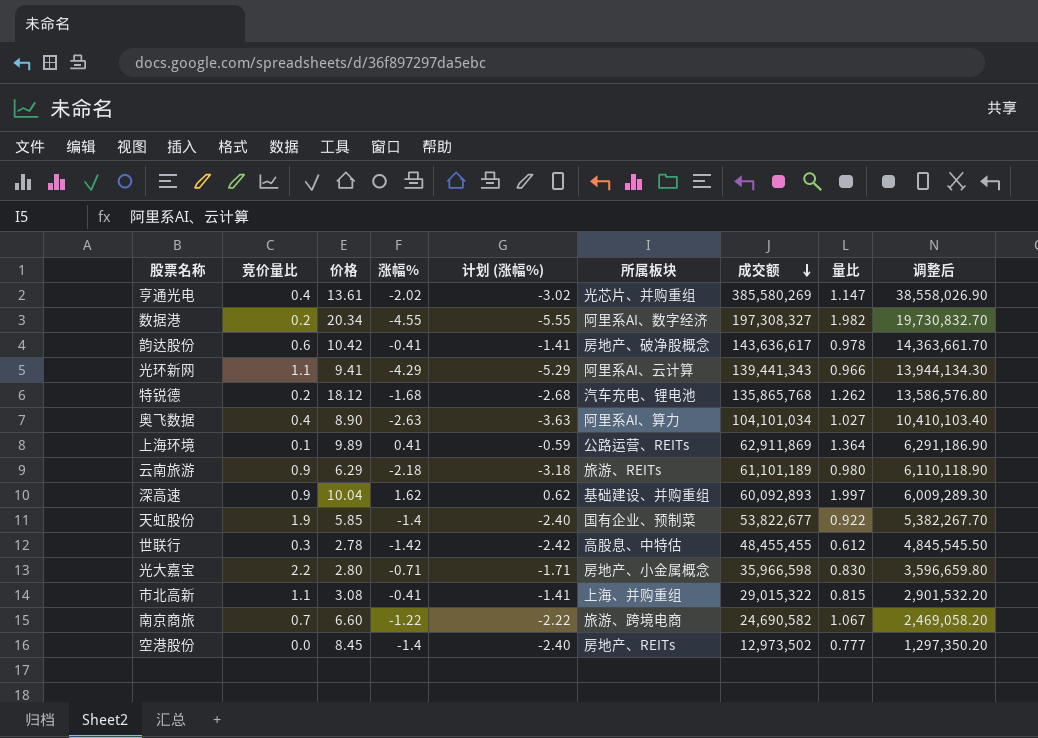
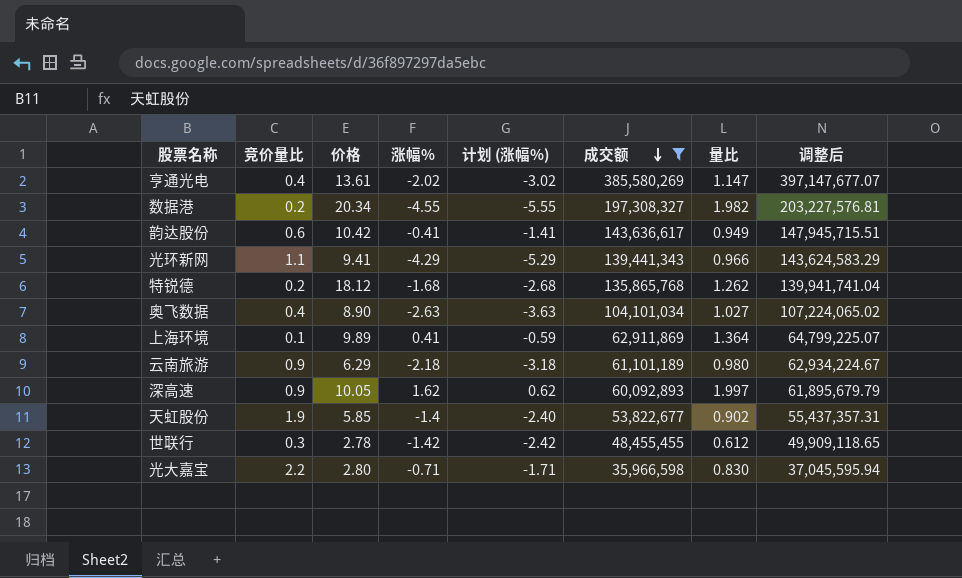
filter: none -> 成交额 >= 35,966,598
column 所属板块 | position: 6 -> none
column 调整后 | formula: [成交额] * 0.1 -> [成交额] * 1.03
韵达股份 | 量比: 0.978 -> 0.949
深高速 | 价格: 10.04 -> 10.05
天虹股份 | 量比: 0.922 -> 0.902

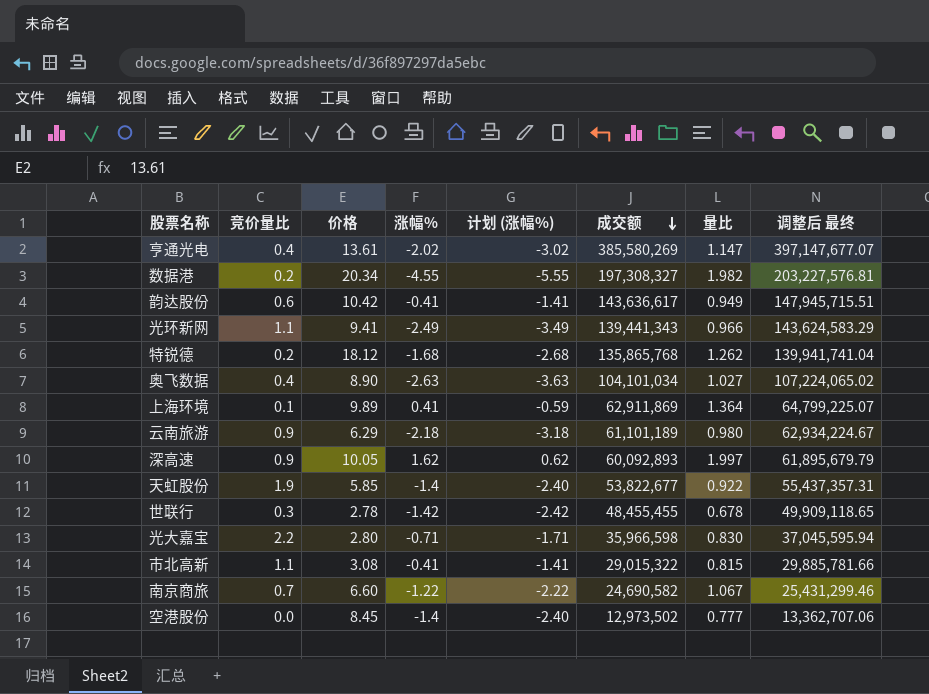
filter: 成交额 >= 35,966,598 -> none
column name: 调整后 -> 调整后 最终
光环新网 | 涨幅%: -4.29 -> -2.49
光环新网 | 计划 (涨幅%): -5.29 -> -3.49
天虹股份 | 量比: 0.902 -> 0.922
世联行 | 量比: 0.612 -> 0.678

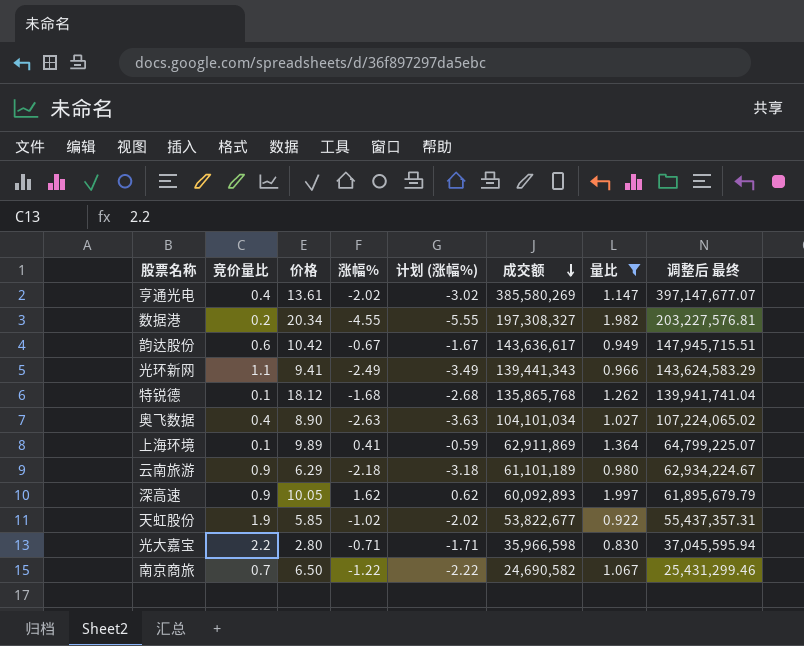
filter: none -> 量比 >= 0.830
韵达股份 | 涨幅%: -0.41 -> -0.67
韵达股份 | 计划 (涨幅%): -1.41 -> -1.67
特锐德 | 竞价量比: 0.2 -> 0.1
天虹股份 | 涨幅%: -1.4 -> -1.02
天虹股份 | 计划 (涨幅%): -2.40 -> -2.02
南京商旅 | 价格: 6.60 -> 6.50

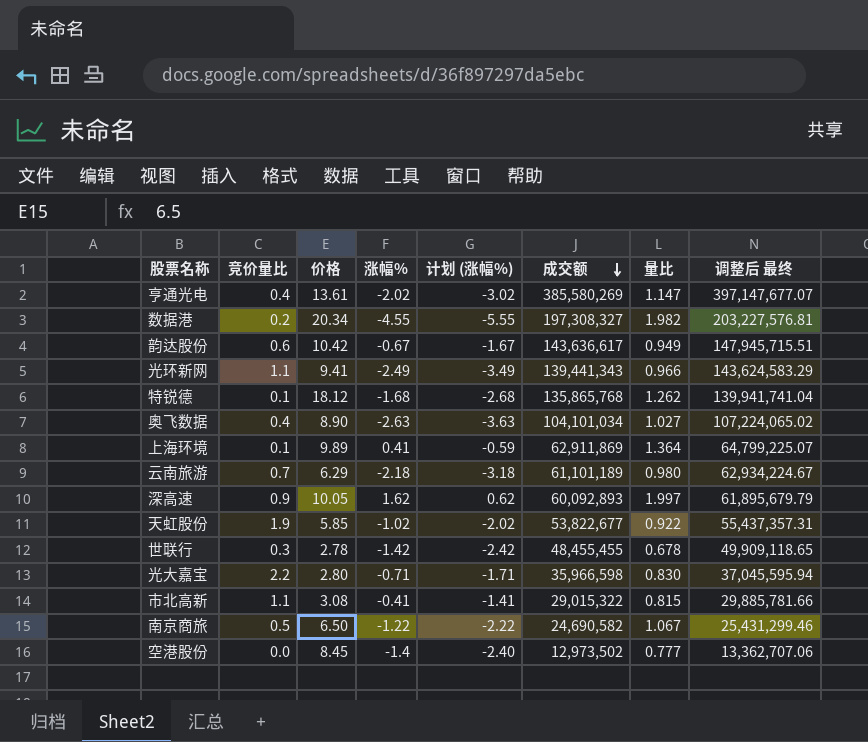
filter: 量比 >= 0.830 -> none
云南旅游 | 竞价量比: 0.9 -> 0.7
南京商旅 | 竞价量比: 0.7 -> 0.5

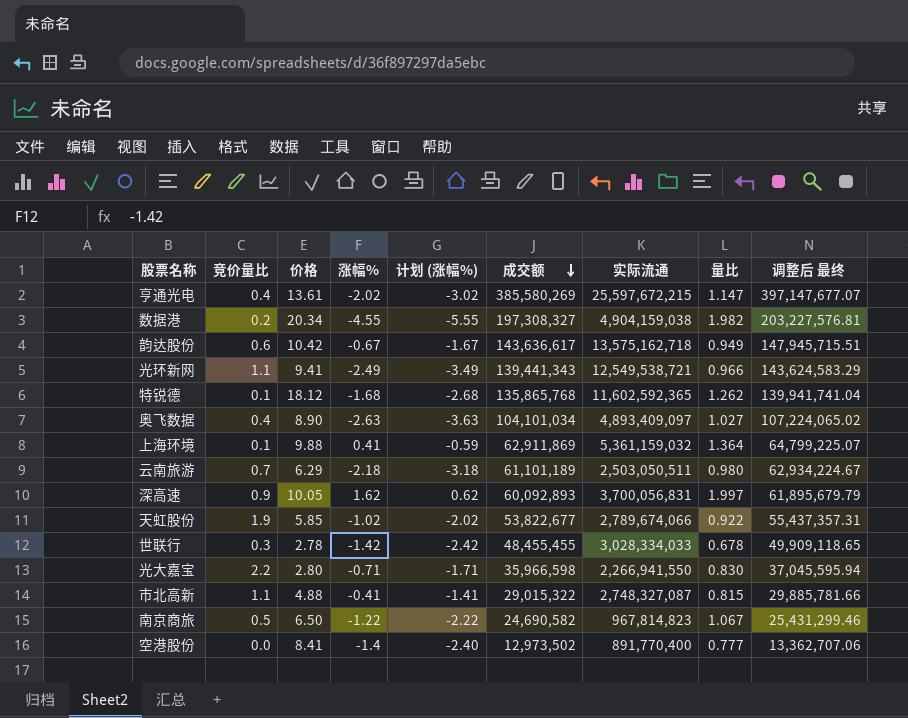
column 实际流通 | position: none -> 7
上海环境 | 价格: 9.89 -> 9.88
市北高新 | 价格: 3.08 -> 4.88
空港股份 | 价格: 8.45 -> 8.41

